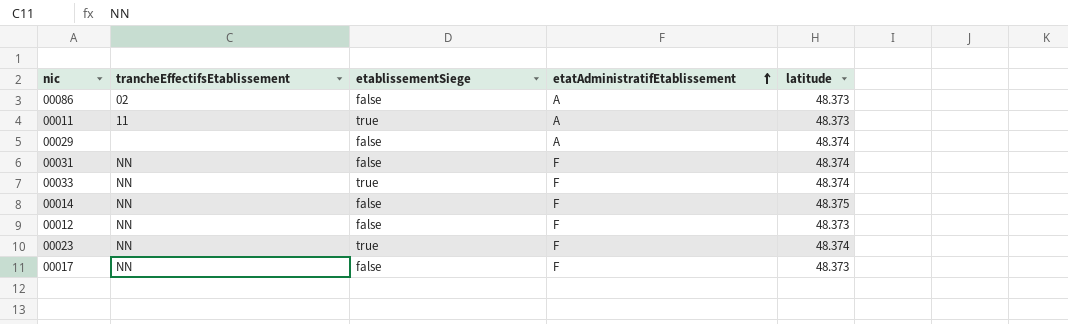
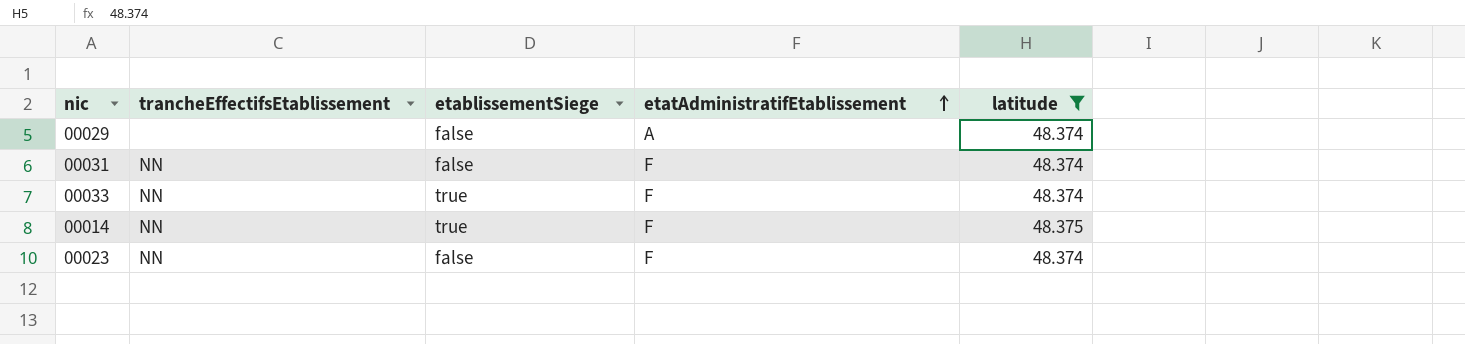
filter: none -> latitude != 48.373
00014 | etablissementSiege: false -> true
00023 | etablissementSiege: true -> false

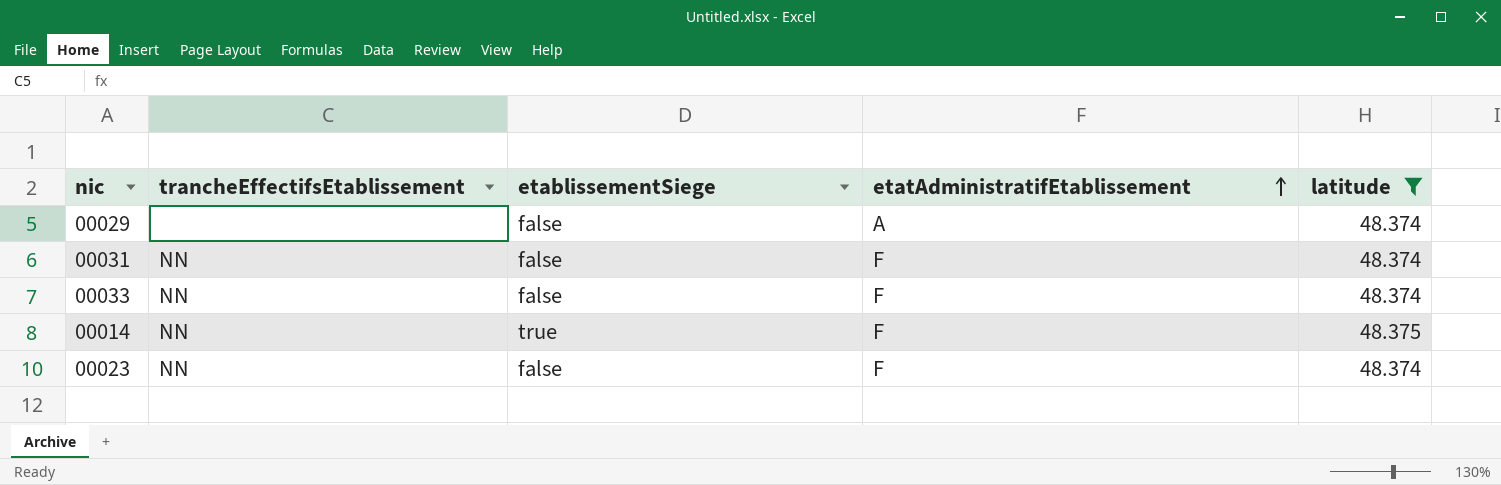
00033 | etablissementSiege: true -> false

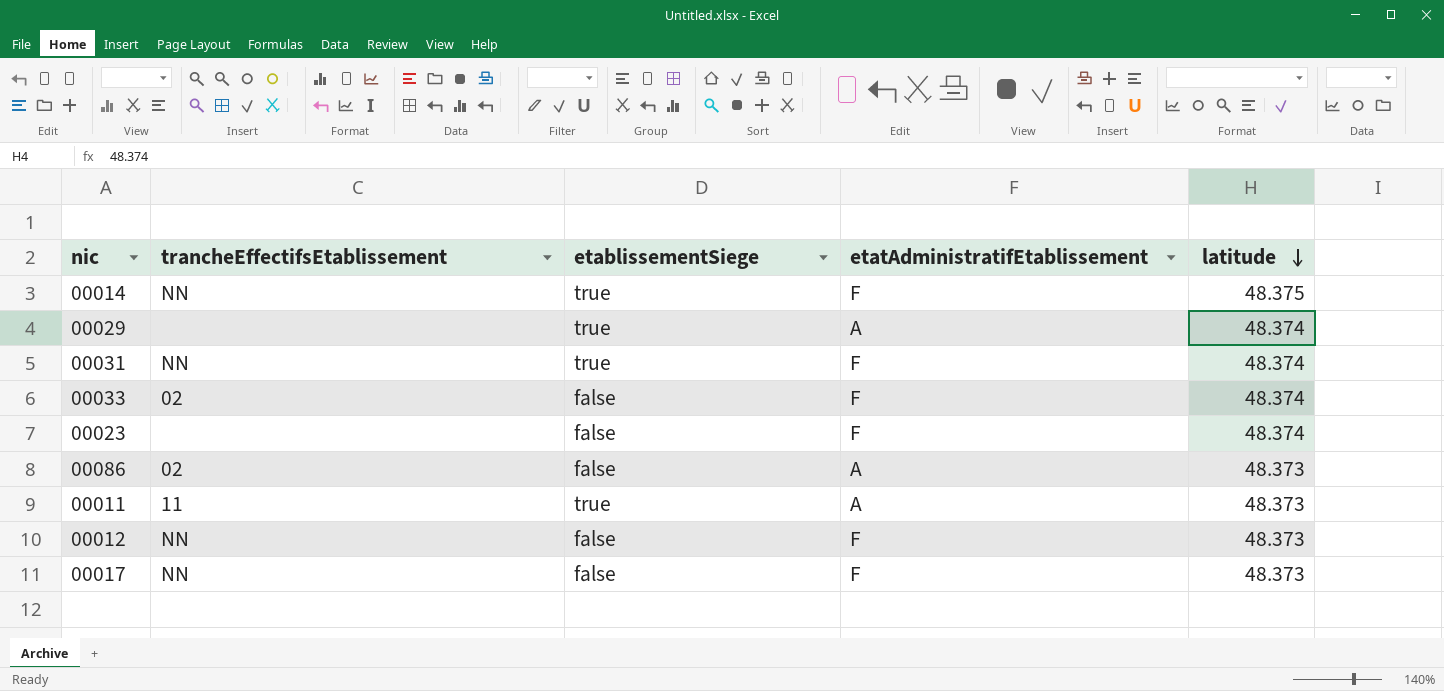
filter: latitude != 48.373 -> none
row order: etatAdministratifEtablissement ascending -> latitude descending
00029 | etablissementSiege: false -> true
00031 | etablissementSiege: false -> true
00033 | trancheEffectifsEtablissement: NN -> 02
00023 | trancheEffectifsEtablissement: NN -> none

